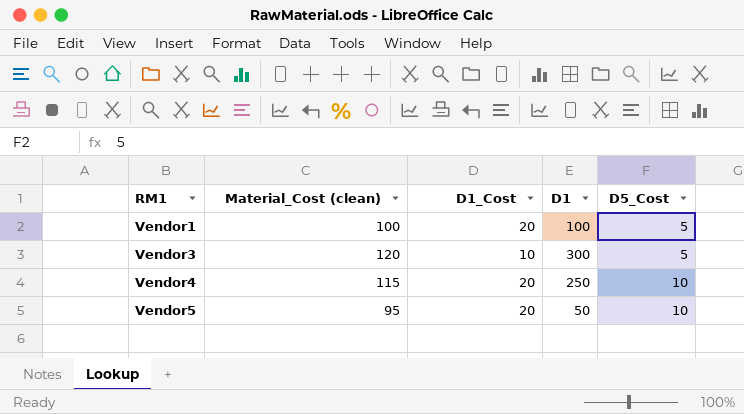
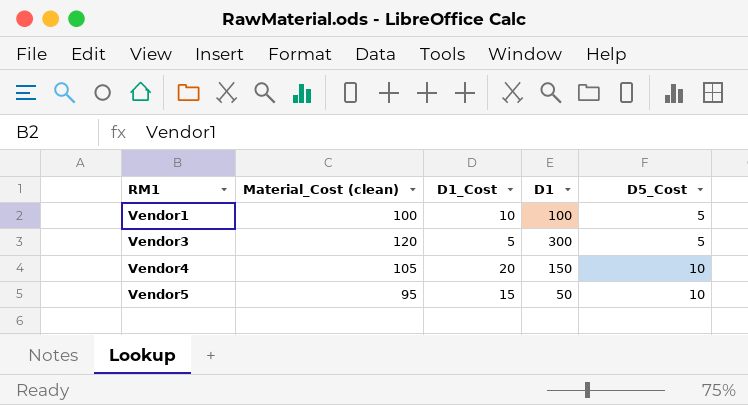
Vendor1 | D1_Cost: 20 -> 10
Vendor3 | D1_Cost: 10 -> 5
Vendor4 | Material_Cost (clean): 115 -> 105
Vendor4 | D1: 250 -> 150
Vendor5 | D1_Cost: 20 -> 15

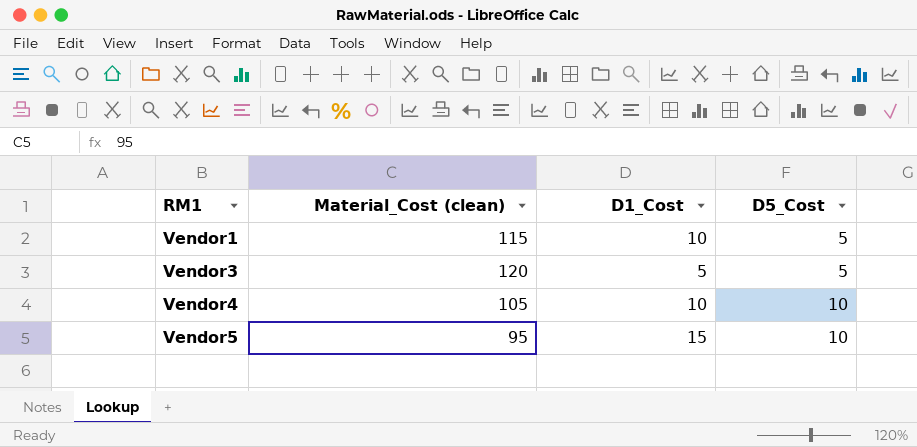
column D1 | position: 4 -> none
Vendor1 | Material_Cost (clean): 100 -> 115
Vendor4 | D1_Cost: 20 -> 10

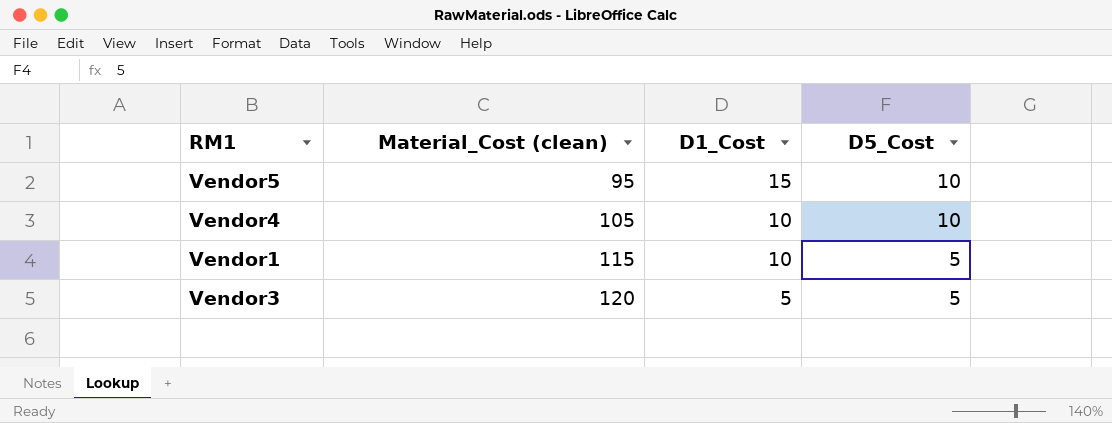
row order: RM1 ascending -> Material_Cost (clean) ascending

